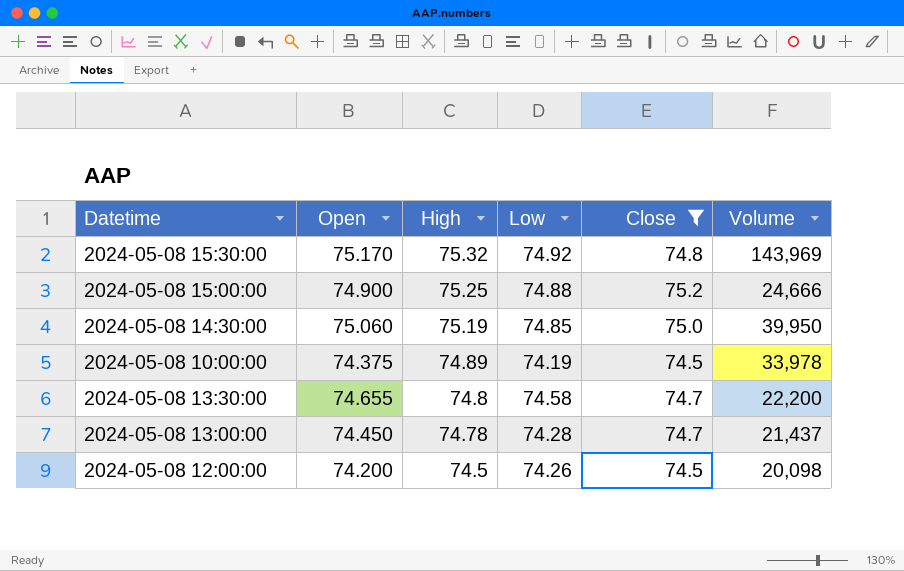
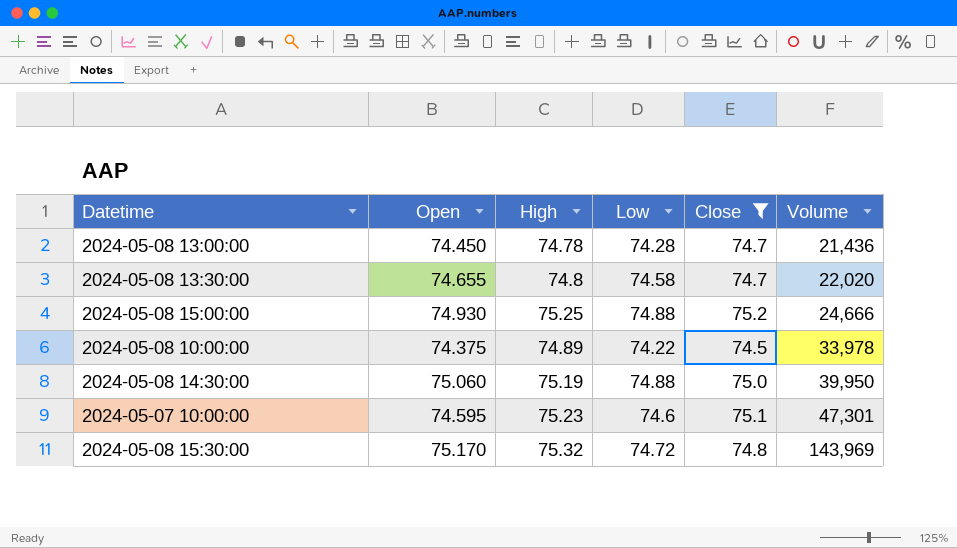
row order: High descending -> Volume ascending
row 2024-05-08 12:00:00: 74.200 | 74.5 | 74.26 | 74.5 | 20,098 -> none
2024-05-08 13:00:00 | Volume: 21,437 -> 21,436
2024-05-08 13:30:00 | Volume: 22,200 -> 22,020
2024-05-08 15:00:00 | Open: 74.900 -> 74.930
2024-05-08 10:00:00 | Low: 74.19 -> 74.22
2024-05-08 14:30:00 | Low: 74.85 -> 74.88
row 2024-05-07 10:00:00: none -> 74.595 | 75.23 | 74.6 | 75.1 | 47,301
2024-05-08 15:30:00 | Low: 74.92 -> 74.72

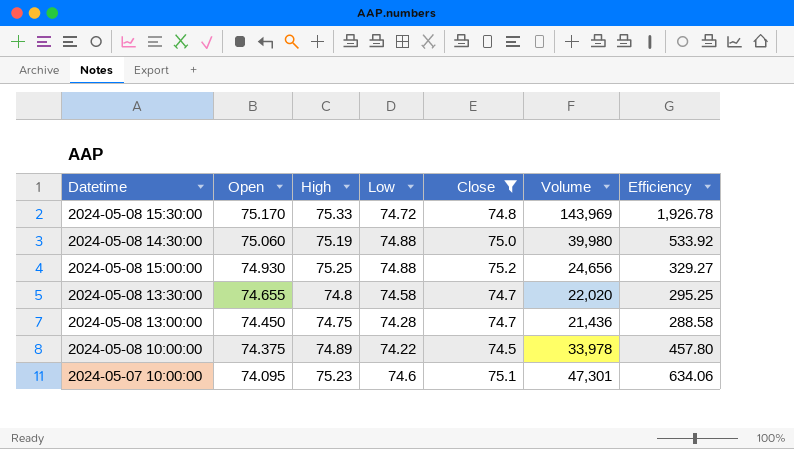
row order: Volume ascending -> Open descending
column Efficiency | formula: none -> [Volume] / [Low]
2024-05-08 15:30:00 | High: 75.32 -> 75.33
2024-05-08 14:30:00 | Volume: 39,950 -> 39,980
2024-05-08 15:00:00 | Volume: 24,666 -> 24,656
2024-05-08 13:00:00 | High: 74.78 -> 74.75
2024-05-07 10:00:00 | Open: 74.595 -> 74.095

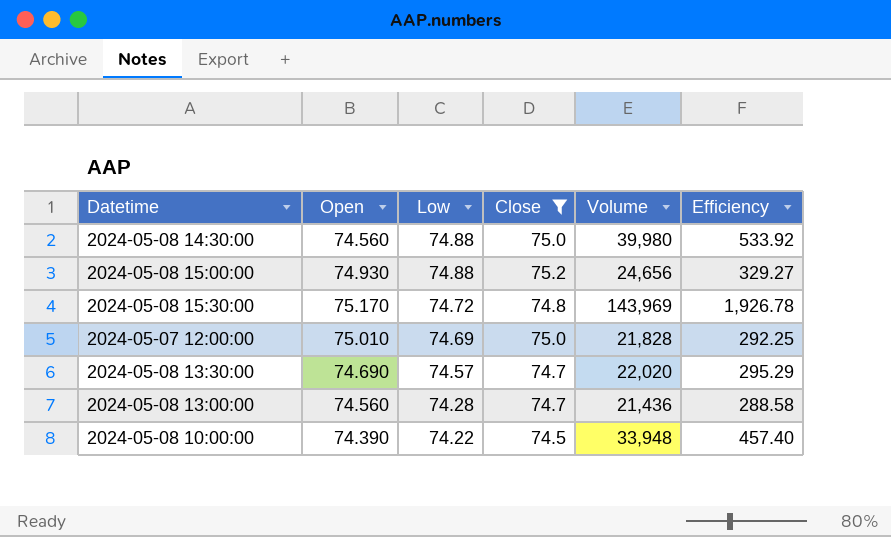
row order: Open descending -> Low descending
column High | position: 3 -> none
row 2024-05-07 10:00:00: 74.095 | 75.23 | 74.6 | 75.1 | 47,301 | 634.06 -> none
2024-05-08 14:30:00 | Open: 75.060 -> 74.560
row 2024-05-07 12:00:00: none -> 75.010 | 74.69 | 75.0 | 21,828 | 292.25
2024-05-08 13:30:00 | Open: 74.655 -> 74.690
2024-05-08 13:30:00 | Low: 74.58 -> 74.57
2024-05-08 13:30:00 | Efficiency: 295.25 -> 295.29
2024-05-08 13:00:00 | Open: 74.450 -> 74.560
2024-05-08 10:00:00 | Open: 74.375 -> 74.390
2024-05-08 10:00:00 | Volume: 33,978 -> 33,948
2024-05-08 10:00:00 | Efficiency: 457.80 -> 457.40

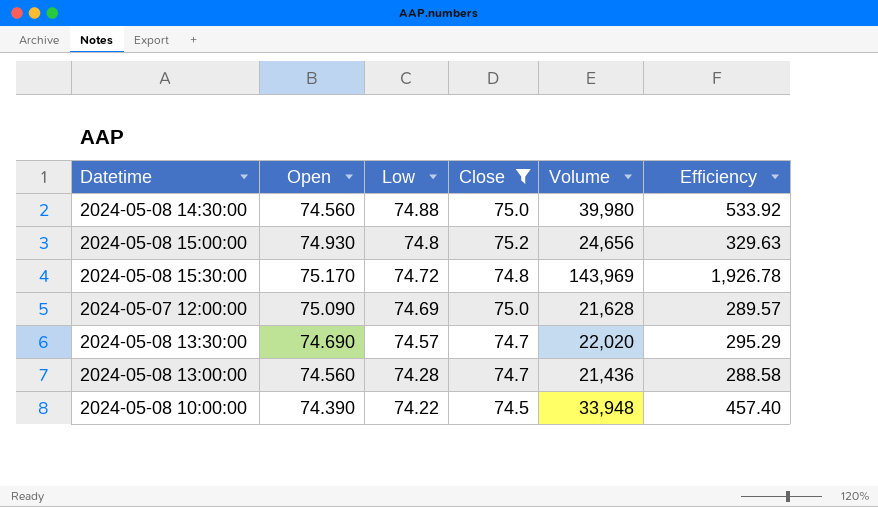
2024-05-08 15:00:00 | Low: 74.88 -> 74.8
2024-05-08 15:00:00 | Efficiency: 329.27 -> 329.63
2024-05-07 12:00:00 | Open: 75.010 -> 75.090
2024-05-07 12:00:00 | Volume: 21,828 -> 21,628
2024-05-07 12:00:00 | Efficiency: 292.25 -> 289.57

